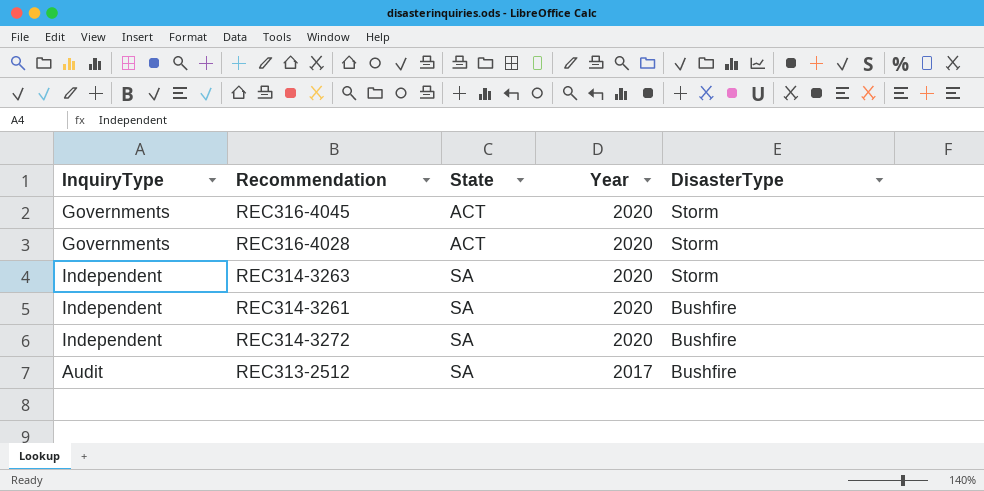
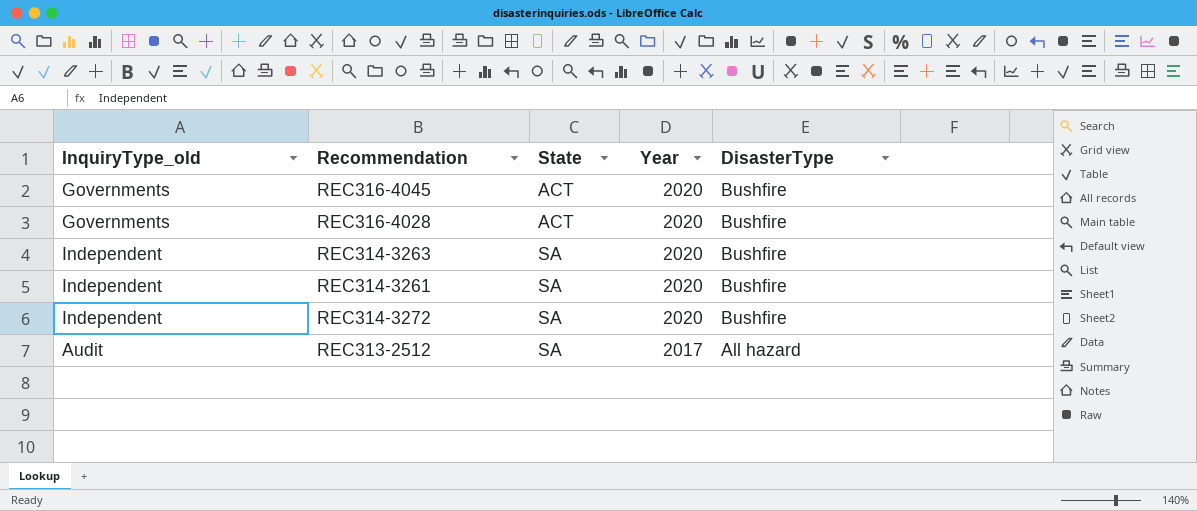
column name: InquiryType -> InquiryType_old
REC316-4045 | DisasterType: Storm -> Bushfire
REC316-4028 | DisasterType: Storm -> Bushfire
REC314-3263 | DisasterType: Storm -> Bushfire
REC313-2512 | DisasterType: Bushfire -> All hazard

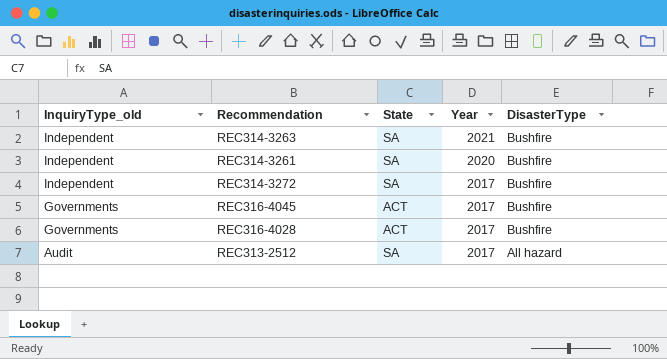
row order: State ascending -> InquiryType_old descending
REC314-3263 | Year: 2020 -> 2021
REC314-3272 | Year: 2020 -> 2017
REC316-4045 | Year: 2020 -> 2017
REC316-4028 | Year: 2020 -> 2017

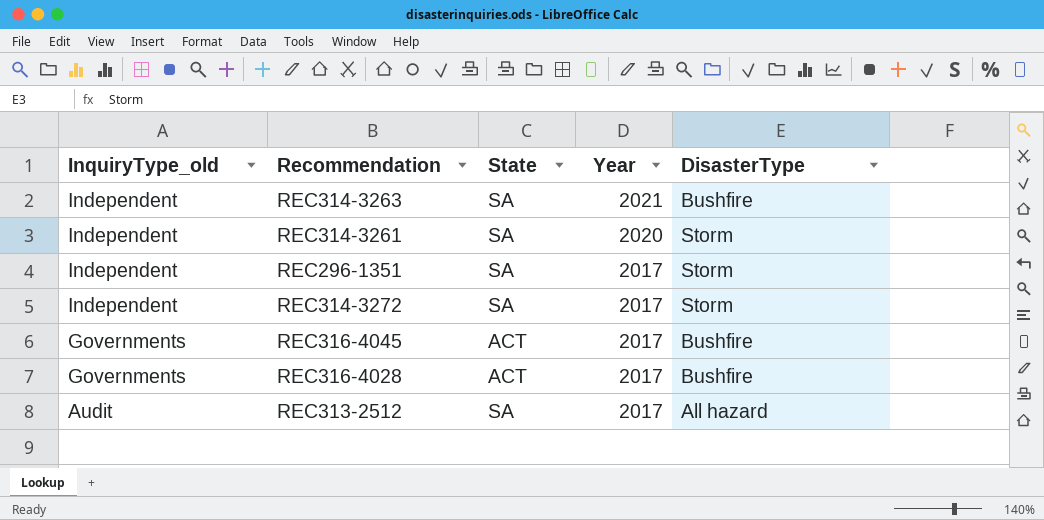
REC314-3261 | DisasterType: Bushfire -> Storm
row REC296-1351: none -> Independent | SA | 2017 | Storm
REC314-3272 | DisasterType: Bushfire -> Storm

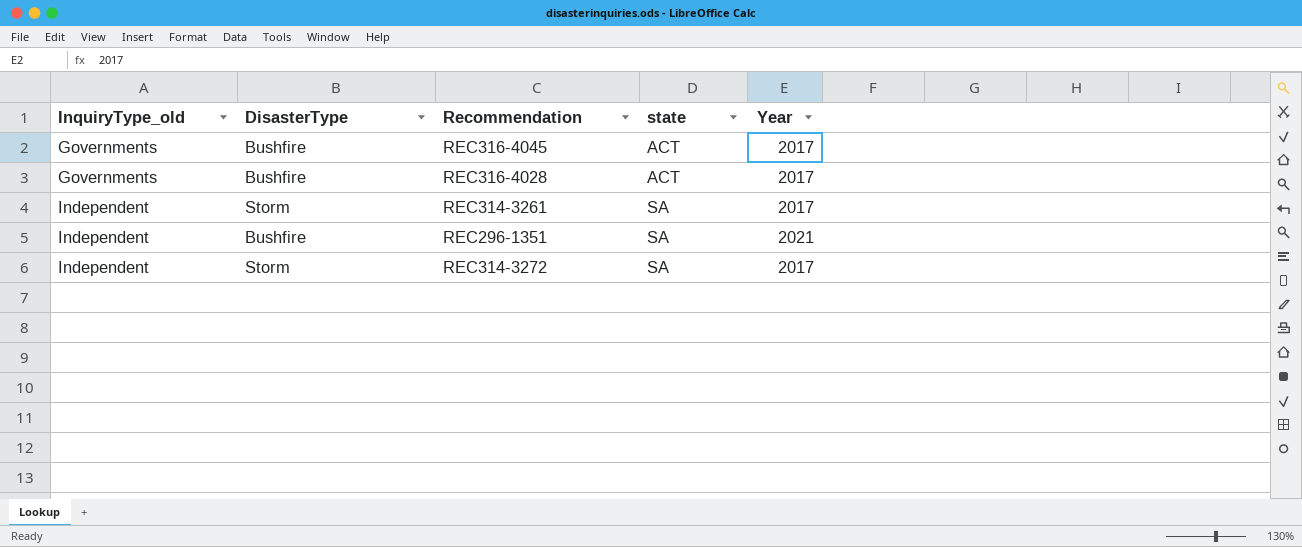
row order: InquiryType_old descending -> InquiryType_old ascending
column DisasterType | position: 5 -> 2
column name: State -> state
row REC314-3263: Independent | SA | 2021 | Bushfire -> none
row REC313-2512: Audit | SA | 2017 | All hazard -> none
REC314-3261 | Year: 2020 -> 2017
REC296-1351 | DisasterType: Storm -> Bushfire
REC296-1351 | Year: 2017 -> 2021

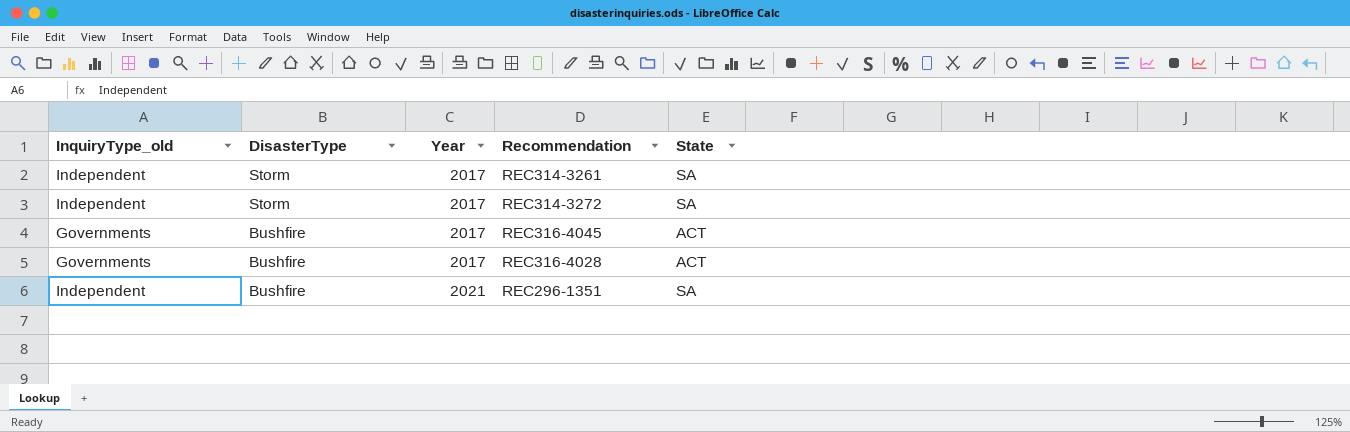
row order: InquiryType_old ascending -> DisasterType descending
column Year | position: 5 -> 3
column name: state -> State

